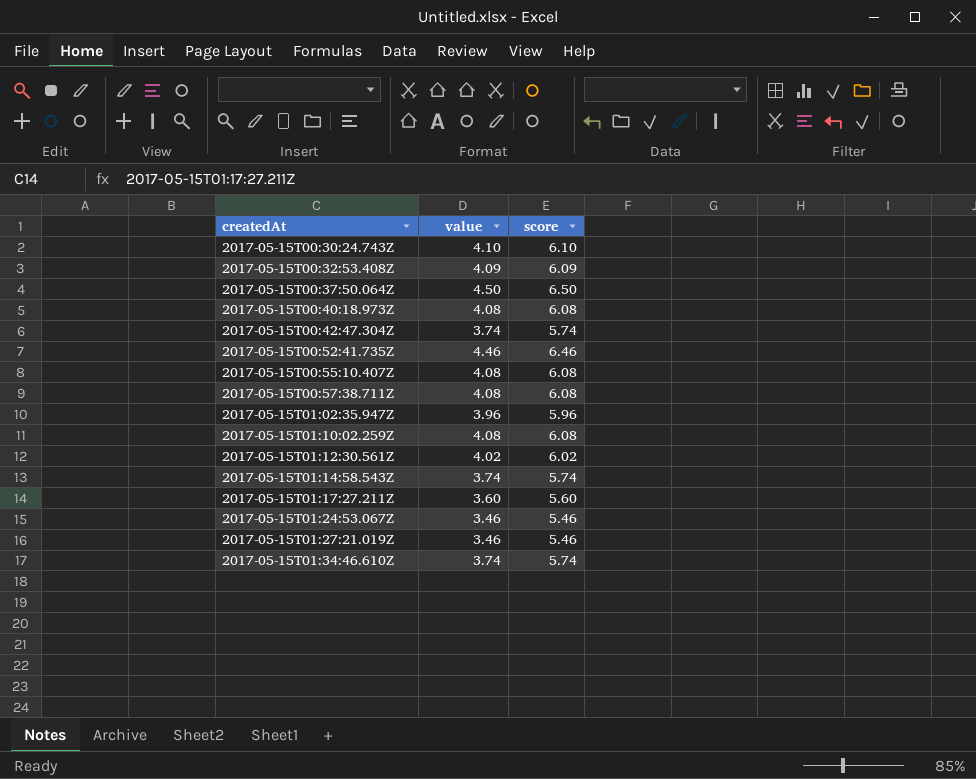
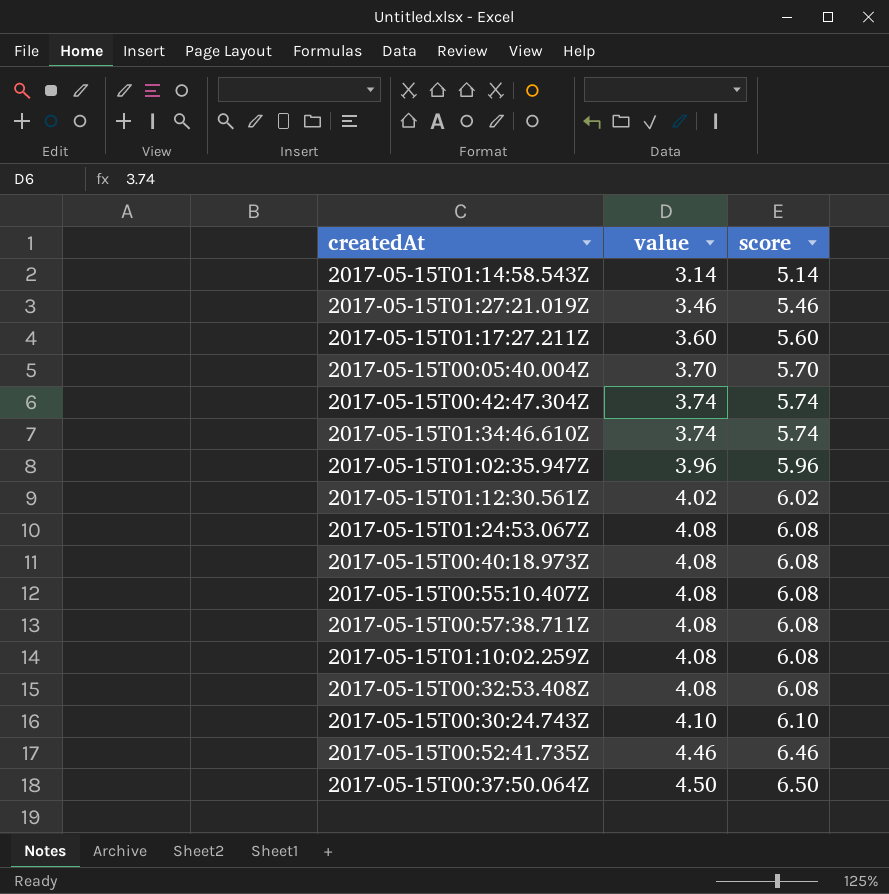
row order: createdAt ascending -> value ascending
2017-05-15T01:14:58.543Z | value: 3.74 -> 3.14
2017-05-15T01:14:58.543Z | score: 5.74 -> 5.14
row 2017-05-15T00:05:40.004Z: none -> 3.70 | 5.70
2017-05-15T01:24:53.067Z | value: 3.46 -> 4.08
2017-05-15T01:24:53.067Z | score: 5.46 -> 6.08
2017-05-15T00:32:53.408Z | value: 4.09 -> 4.08
2017-05-15T00:32:53.408Z | score: 6.09 -> 6.08

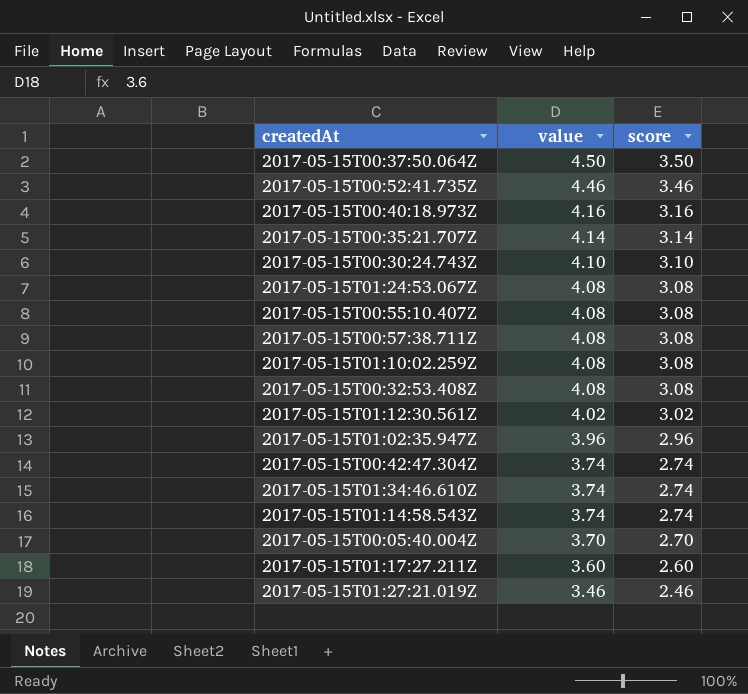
row order: value ascending -> value descending
column score | formula: [value] + 2 -> [value] - 1
2017-05-15T00:40:18.973Z | value: 4.08 -> 4.16
row 2017-05-15T00:35:21.707Z: none -> 4.14 | 3.14
2017-05-15T01:14:58.543Z | value: 3.14 -> 3.74

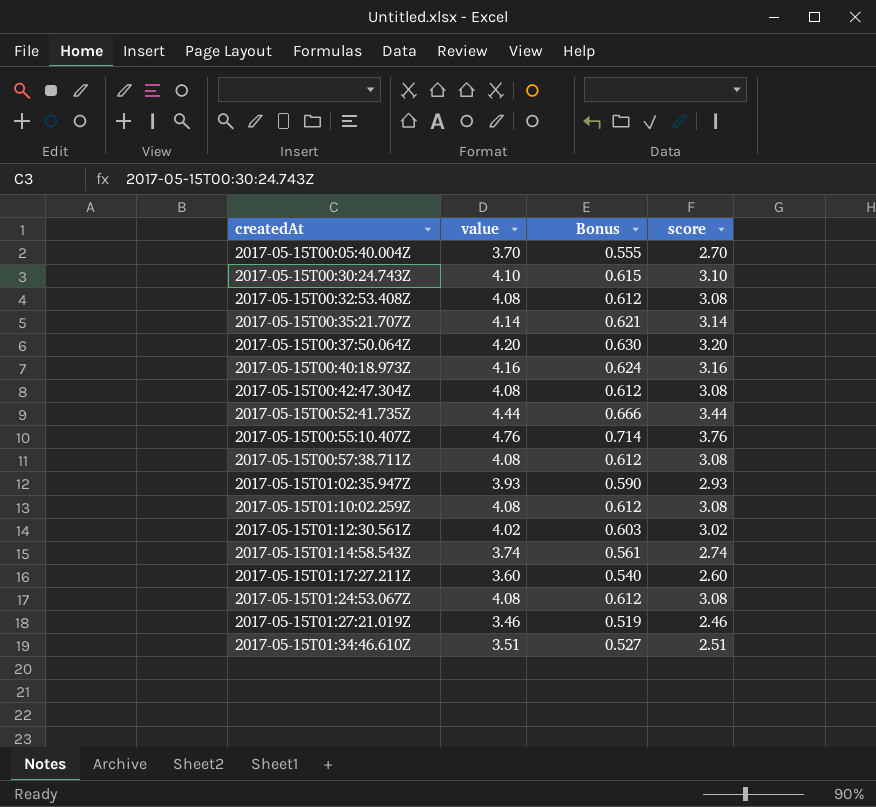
row order: value descending -> createdAt ascending
column Bonus | formula: none -> [value] * 0.15
2017-05-15T00:37:50.064Z | value: 4.50 -> 4.20
2017-05-15T00:37:50.064Z | score: 3.50 -> 3.20
2017-05-15T00:42:47.304Z | value: 3.74 -> 4.08
2017-05-15T00:42:47.304Z | score: 2.74 -> 3.08
2017-05-15T00:52:41.735Z | value: 4.46 -> 4.44
2017-05-15T00:52:41.735Z | score: 3.46 -> 3.44
2017-05-15T00:55:10.407Z | value: 4.08 -> 4.76
2017-05-15T00:55:10.407Z | score: 3.08 -> 3.76
2017-05-15T01:02:35.947Z | value: 3.96 -> 3.93
2017-05-15T01:02:35.947Z | score: 2.96 -> 2.93
2017-05-15T01:34:46.610Z | value: 3.74 -> 3.51
2017-05-15T01:34:46.610Z | score: 2.74 -> 2.51

